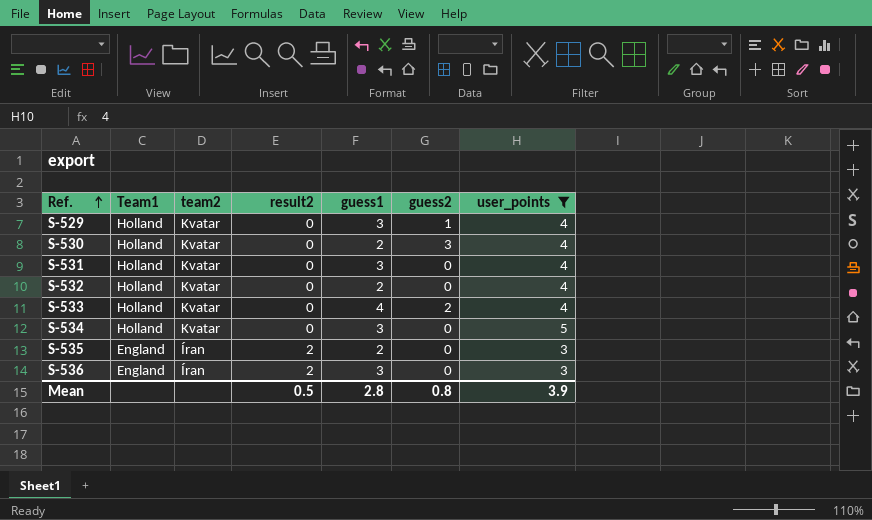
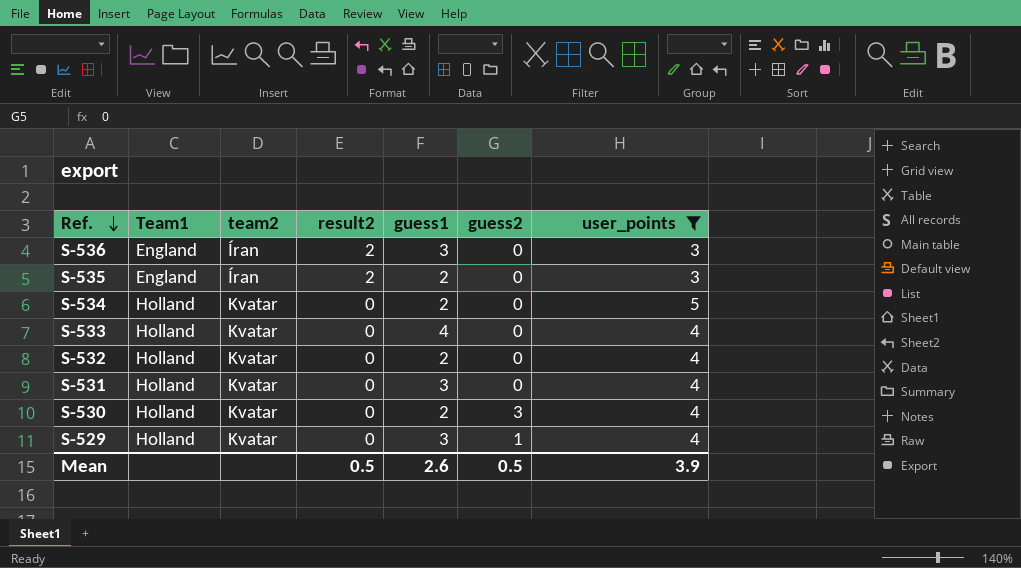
row order: Ref. ascending -> Ref. descending
S-534 | guess1: 3 -> 2
S-533 | guess2: 2 -> 0
Mean | guess1: 2.8 -> 2.6
Mean | guess2: 0.8 -> 0.5

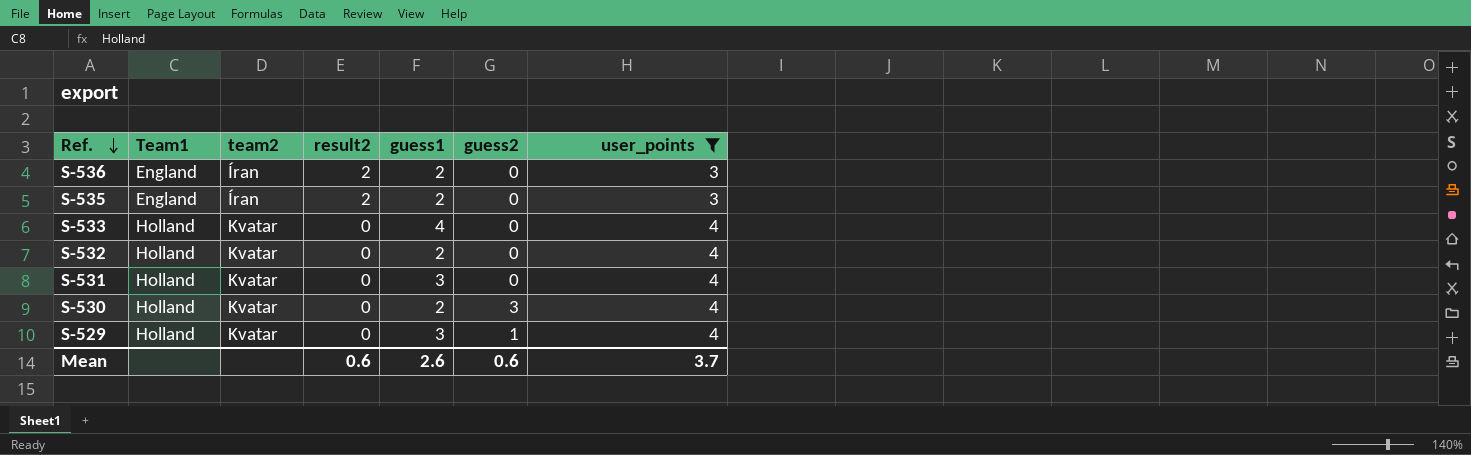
row S-534: Holland | Kvatar | 0 | 2 | 0 | 5 -> none
S-536 | guess1: 3 -> 2
Mean | result2: 0.5 -> 0.6
Mean | guess2: 0.5 -> 0.6
Mean | user_points: 3.9 -> 3.7

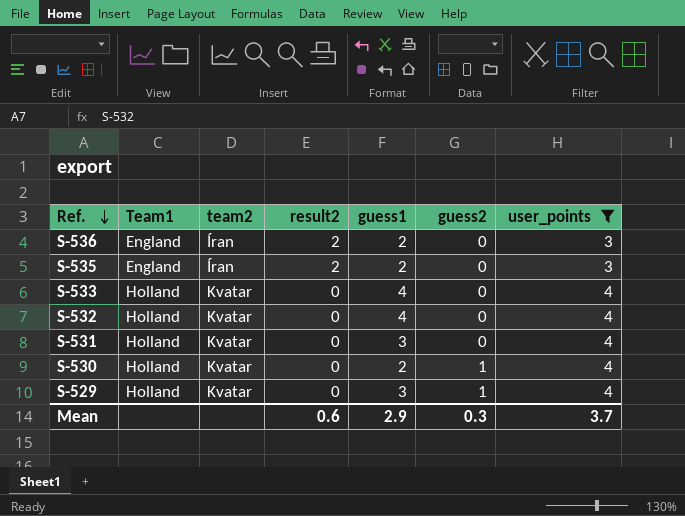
S-532 | guess1: 2 -> 4
S-530 | guess2: 3 -> 1
Mean | guess1: 2.6 -> 2.9
Mean | guess2: 0.6 -> 0.3

